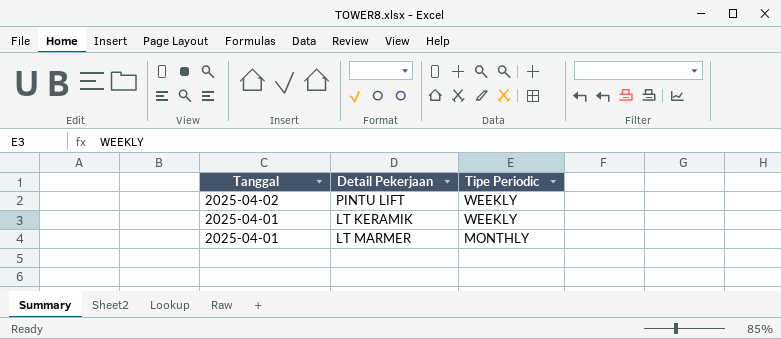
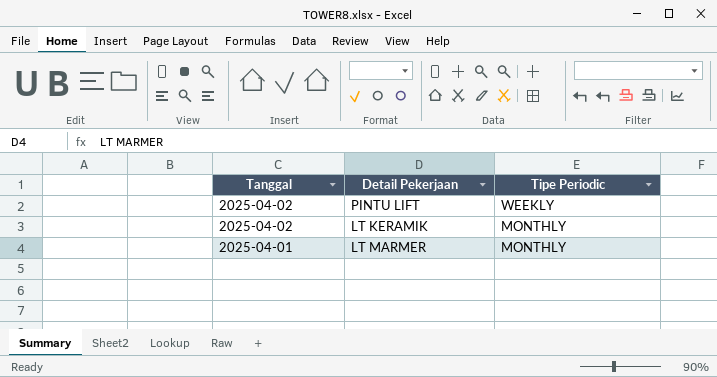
LT KERAMIK | Tanggal: 2025-04-01 -> 2025-04-02
LT KERAMIK | Tipe Periodic: WEEKLY -> MONTHLY

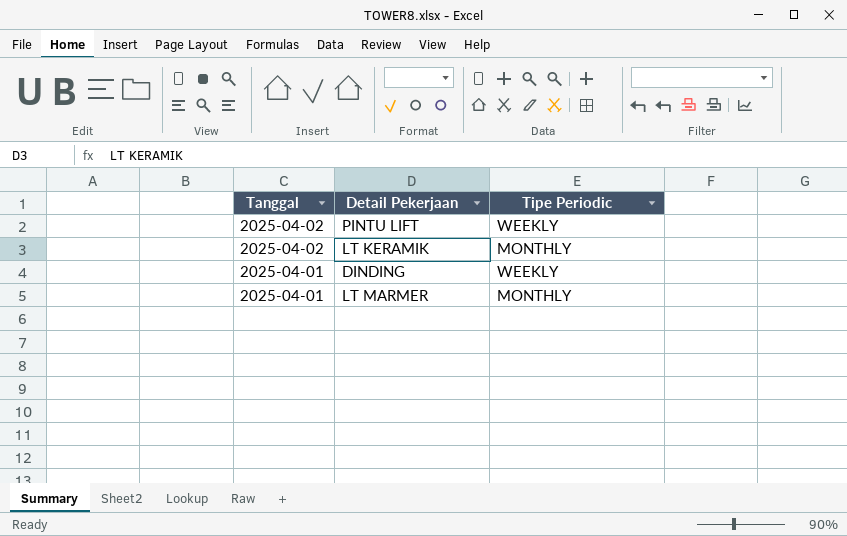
row DINDING: none -> 2025-04-01 | WEEKLY

